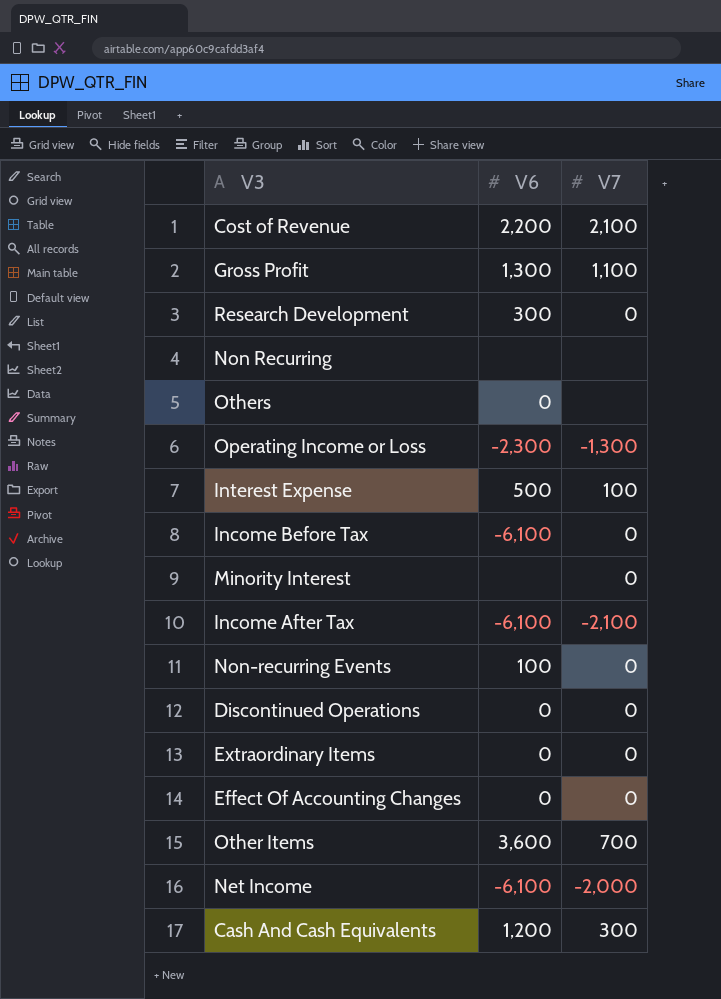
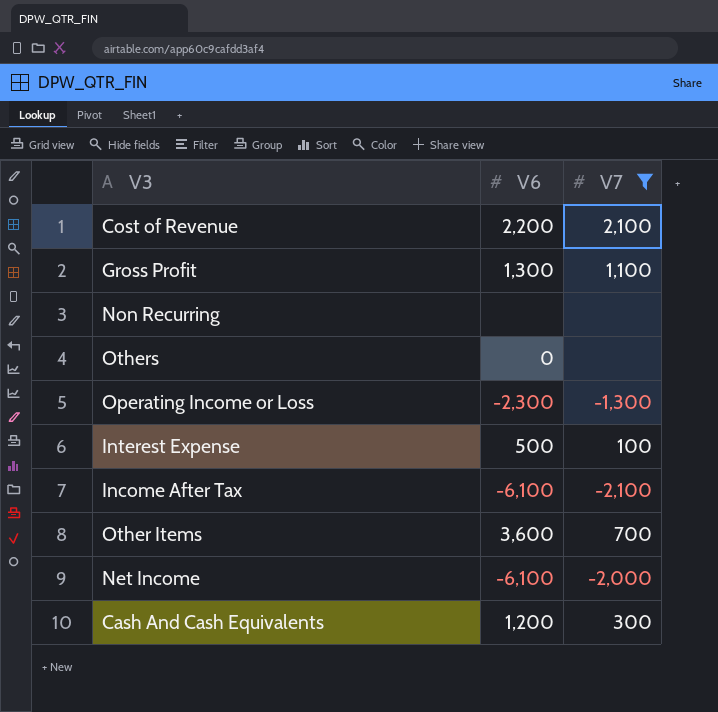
filter: none -> V7 != 0

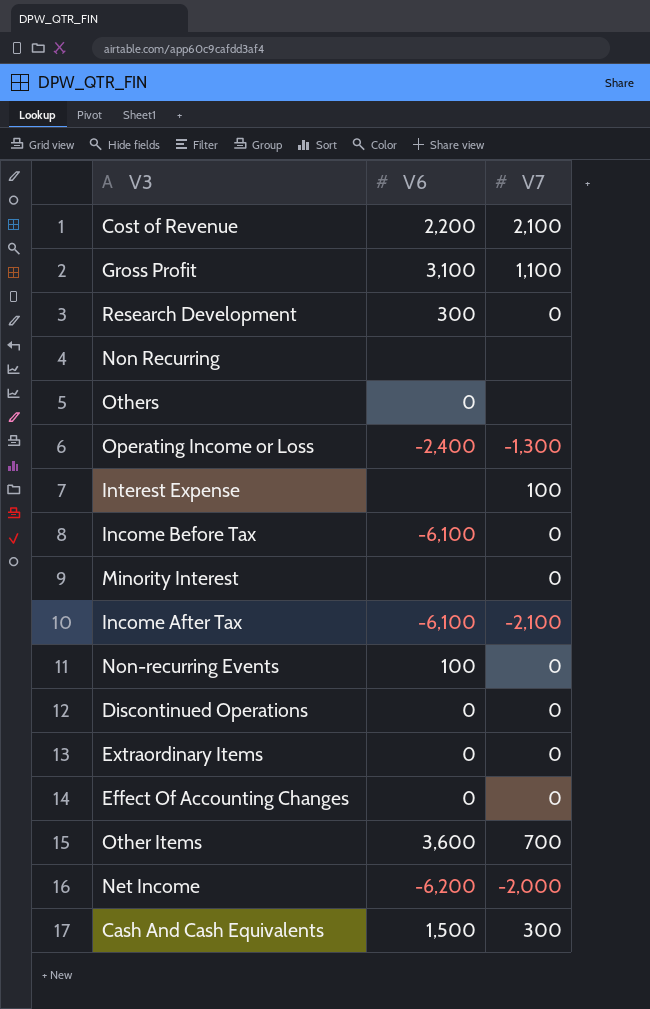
filter: V7 != 0 -> none
Gross Profit | V6: 1,300 -> 3,100
Operating Income or Loss | V6: -2,300 -> -2,400
Interest Expense | V6: 500 -> none
Net Income | V6: -6,100 -> -6,200
Cash And Cash Equivalents | V6: 1,200 -> 1,500

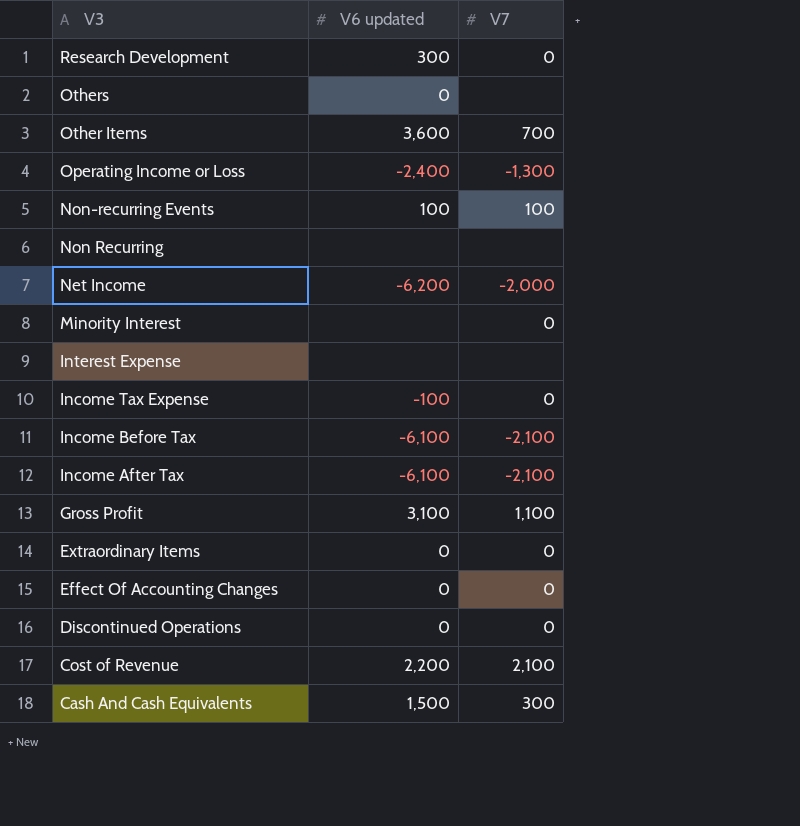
row order: none -> V3 descending
column name: V6 -> V6 updated
Non-recurring Events | V7: 0 -> 100
Interest Expense | V7: 100 -> none
row Income Tax Expense: none -> -100 | 0
Income Before Tax | V7: 0 -> -2,100

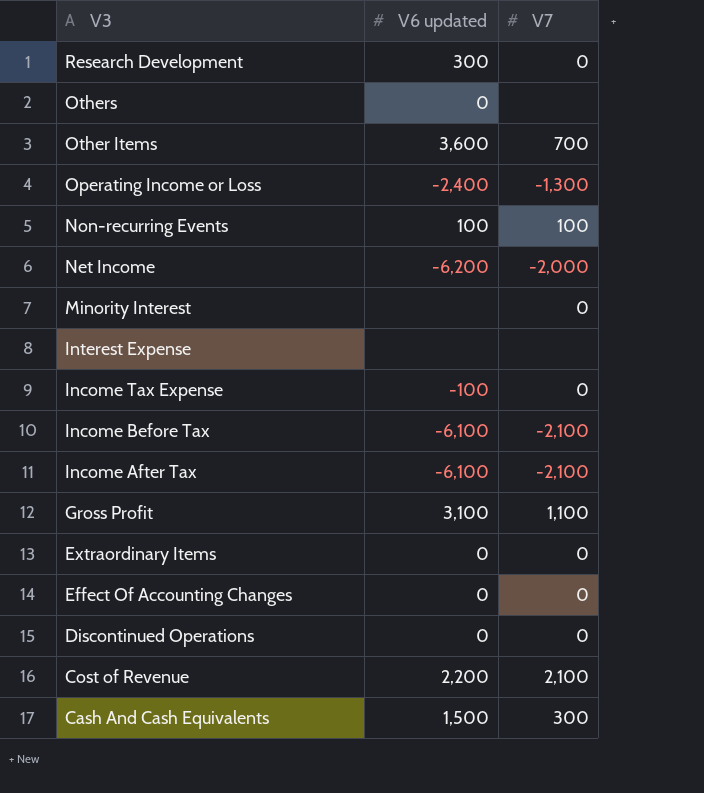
row Non Recurring: none | none -> none

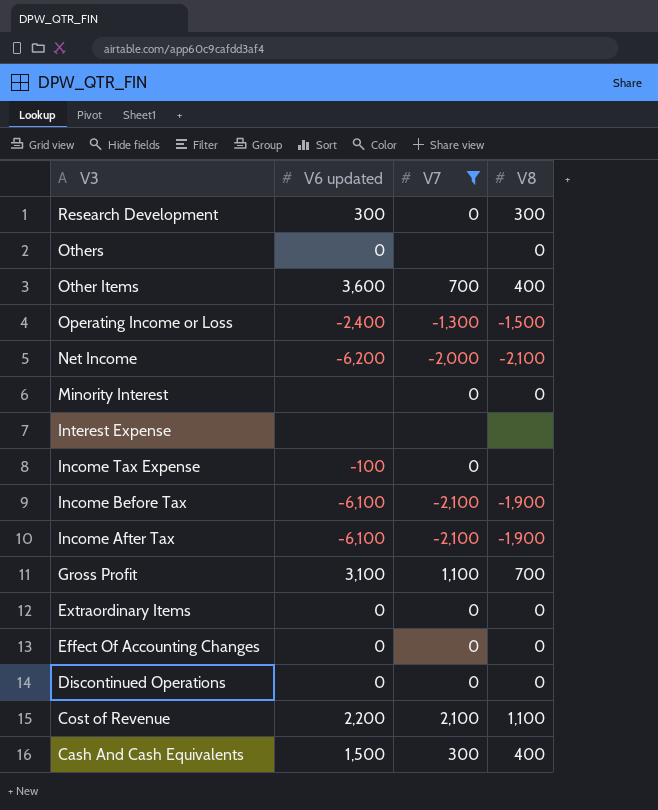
filter: none -> V7 != 100
column V8 | position: none -> 4

